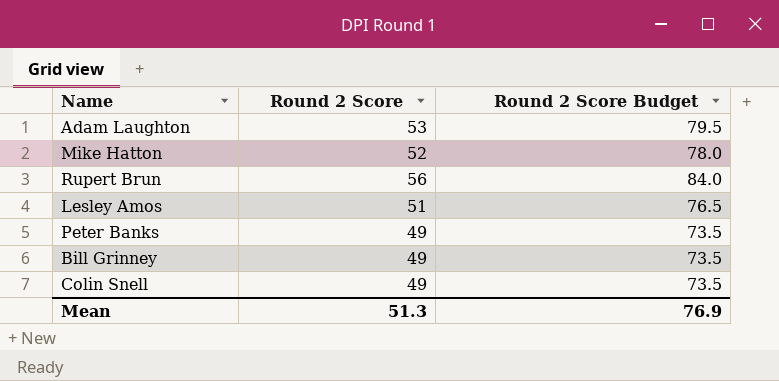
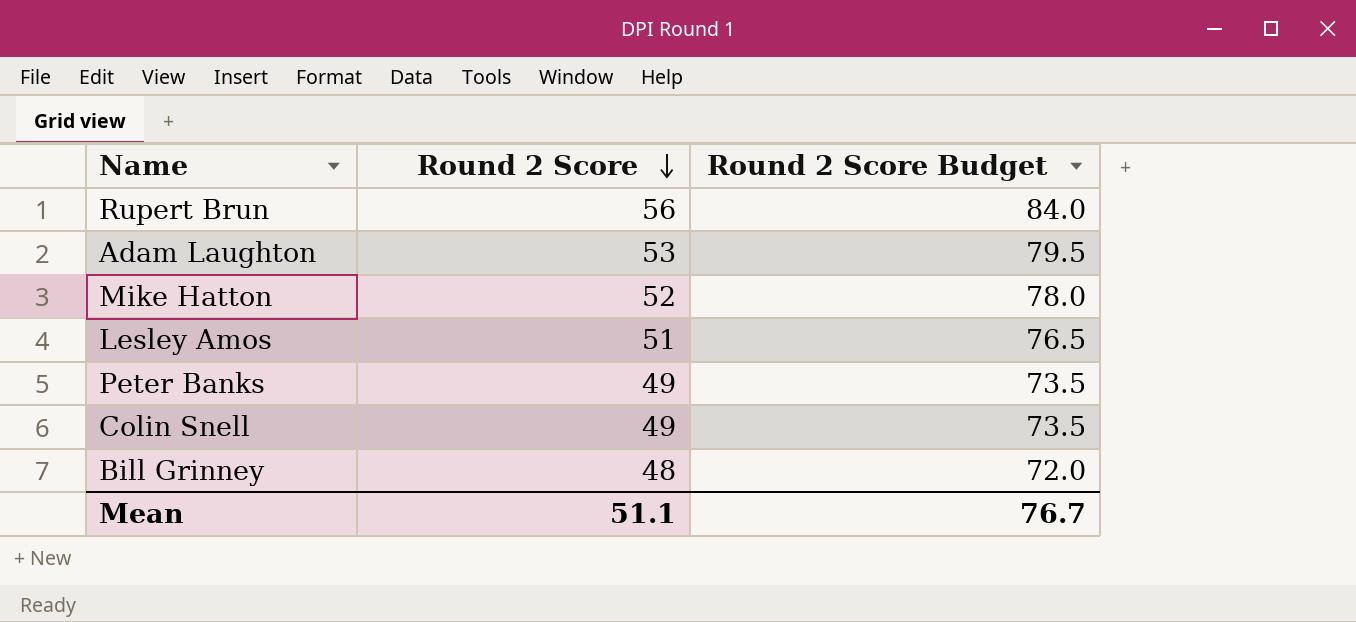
row order: none -> Round 2 Score descending
Bill Grinney | Round 2 Score: 49 -> 48
Bill Grinney | Round 2 Score Budget: 73.5 -> 72.0
Mean | Round 2 Score: 51.3 -> 51.1
Mean | Round 2 Score Budget: 76.9 -> 76.7

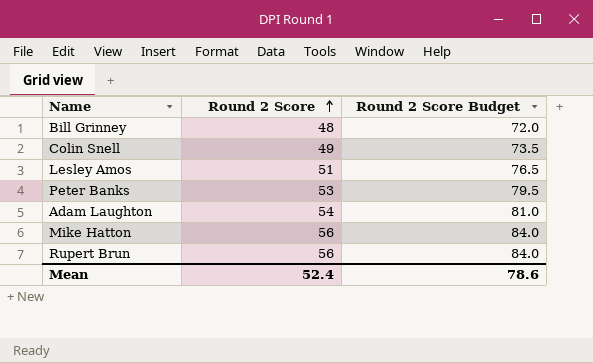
row order: Round 2 Score descending -> Round 2 Score ascending
Peter Banks | Round 2 Score: 49 -> 53
Peter Banks | Round 2 Score Budget: 73.5 -> 79.5
Adam Laughton | Round 2 Score: 53 -> 54
Adam Laughton | Round 2 Score Budget: 79.5 -> 81.0
Mike Hatton | Round 2 Score: 52 -> 56
Mike Hatton | Round 2 Score Budget: 78.0 -> 84.0
Mean | Round 2 Score: 51.1 -> 52.4
Mean | Round 2 Score Budget: 76.7 -> 78.6

